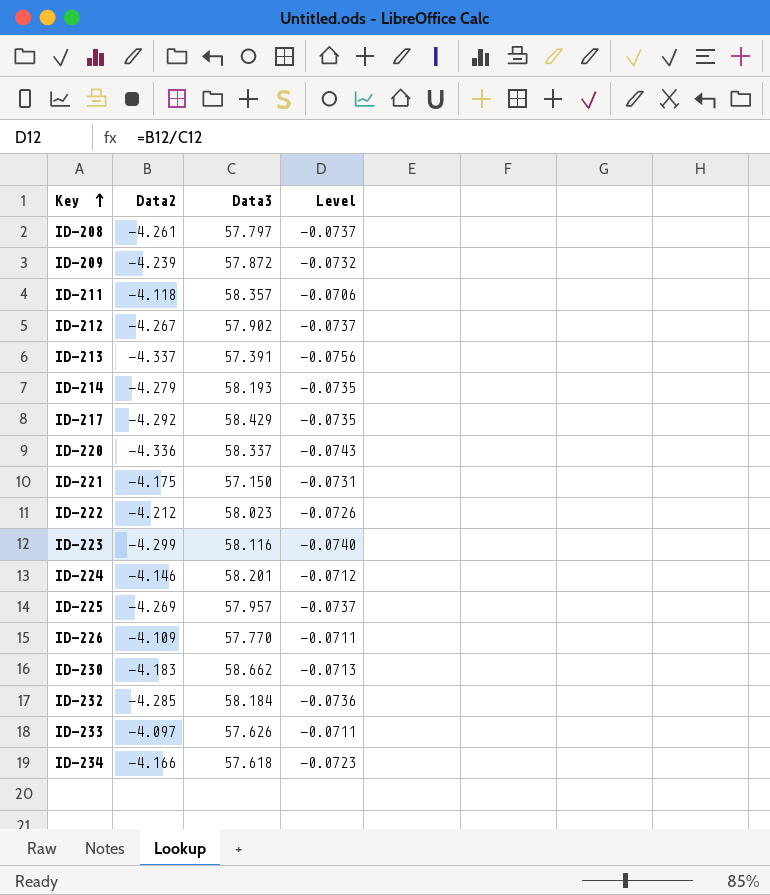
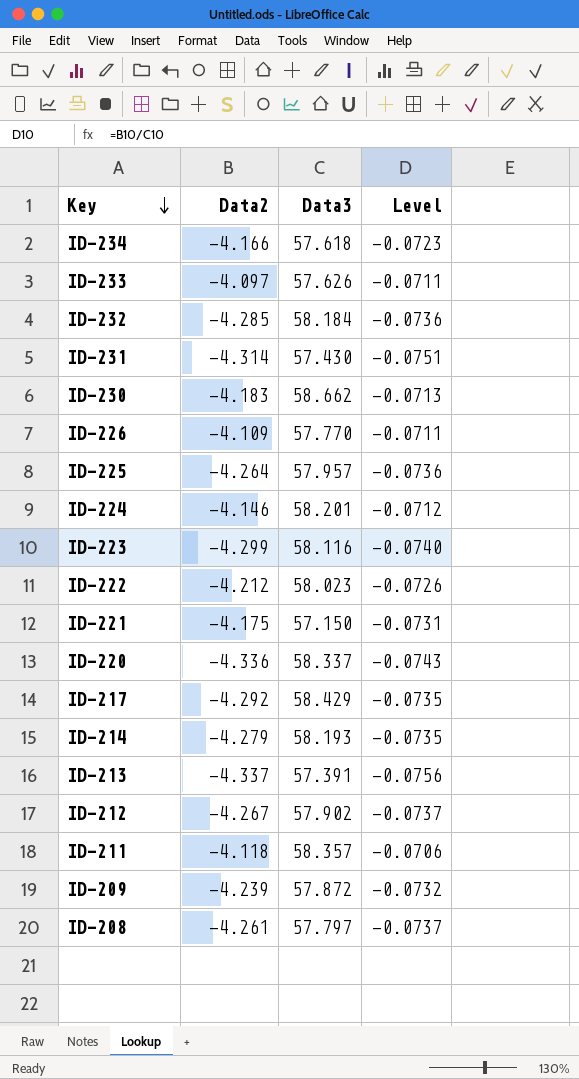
row order: Key ascending -> Key descending
row ID-231: none -> -4.314 | 57.430 | -0.0751
ID-225 | Data2: -4.269 -> -4.264
ID-225 | Level: -0.0737 -> -0.0736

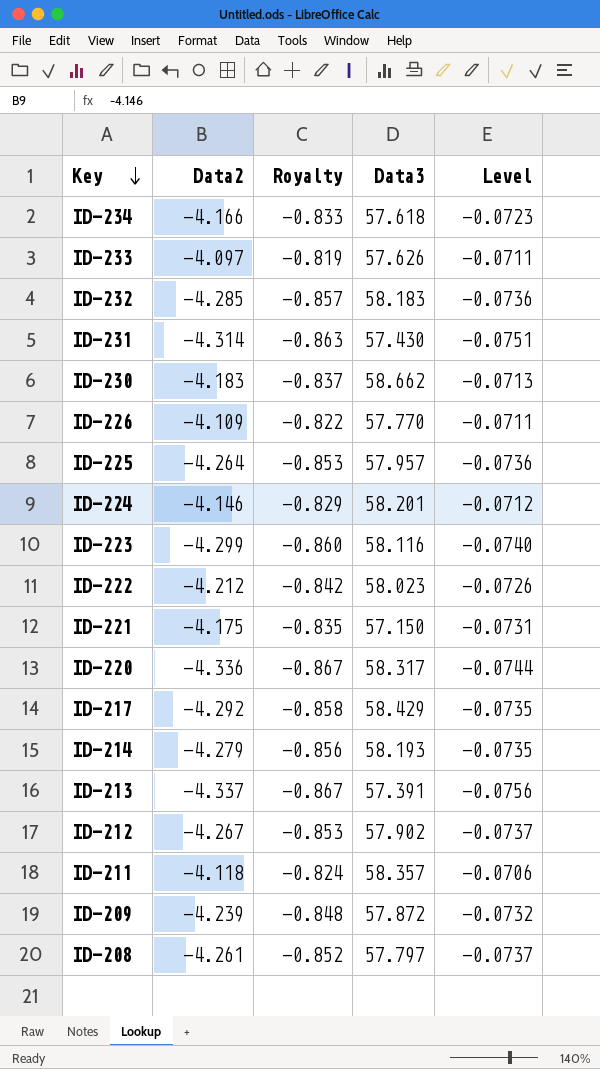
column Royalty | formula: none -> [Data2] * 0.2
ID-232 | Data3: 58.184 -> 58.183
ID-220 | Data3: 58.337 -> 58.317
ID-220 | Level: -0.0743 -> -0.0744

